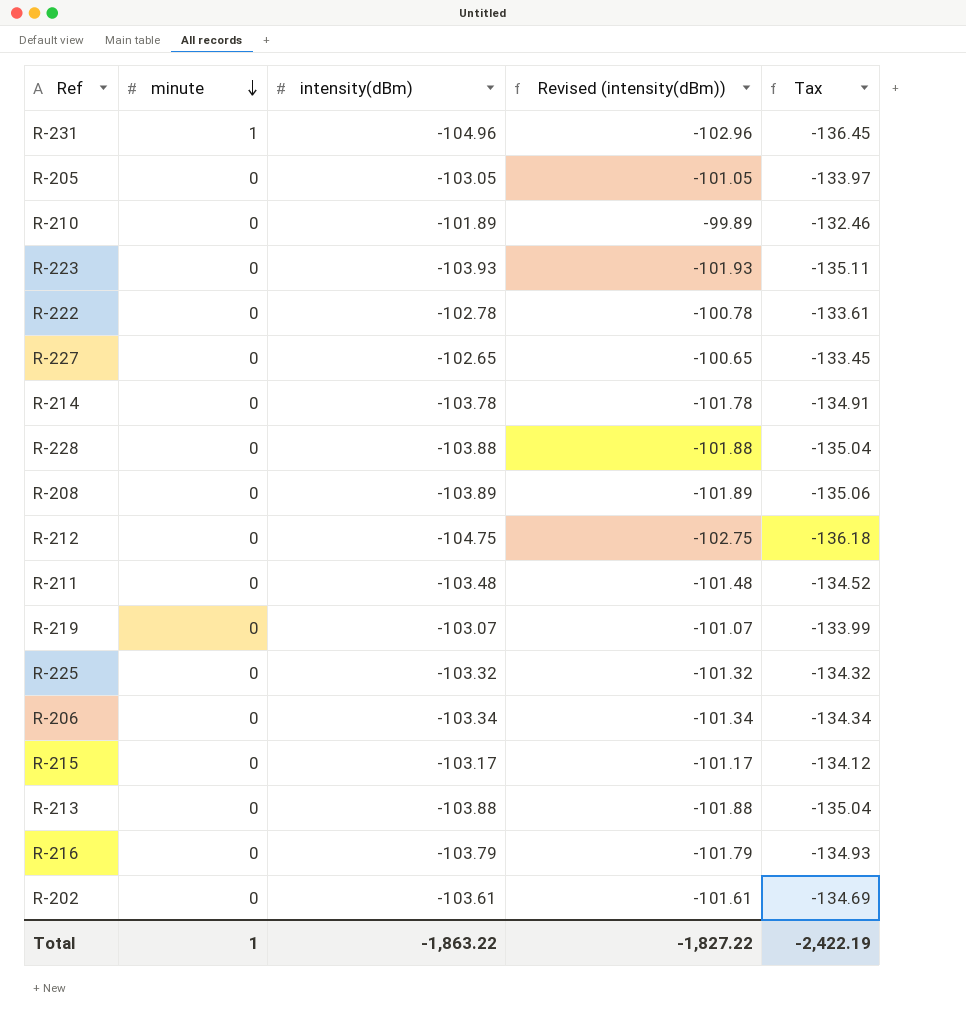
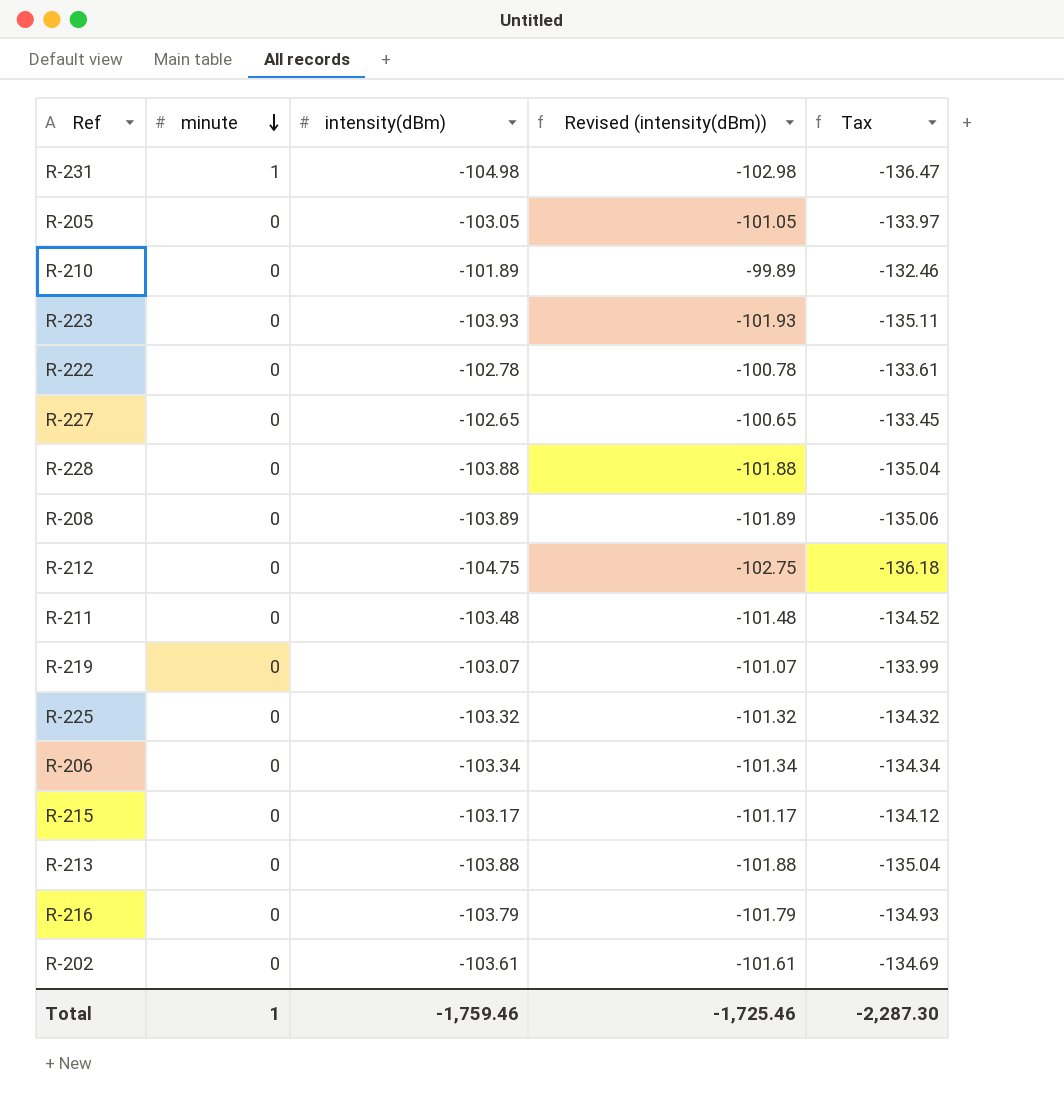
row R-214: 0 | -103.78 | -101.78 | -134.91 -> none
R-231 | intensity(dBm): -104.96 -> -104.98
R-231 | Revised (intensity(dBm)): -102.96 -> -102.98
R-231 | Tax: -136.45 -> -136.47
Total | intensity(dBm): -1,863.22 -> -1,759.46
Total | Revised (intensity(dBm)): -1,827.22 -> -1,725.46
Total | Tax: -2,422.19 -> -2,287.30

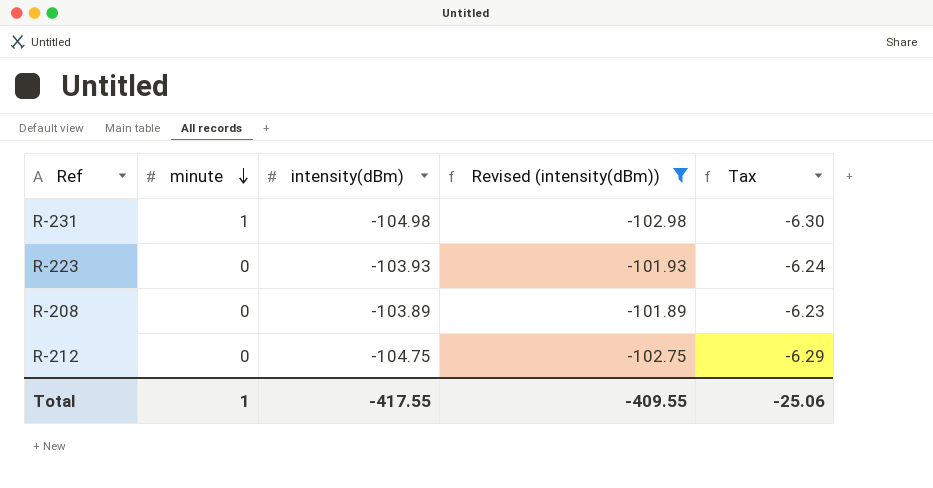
filter: none -> Revised (intensity(dBm)) <= -101.89
column Tax | formula: [intensity(dBm)] * 1.3 -> [intensity(dBm)] * 0.06
Total | intensity(dBm): -1,759.46 -> -417.55
Total | Revised (intensity(dBm)): -1,725.46 -> -409.55
Total | Tax: -2,287.30 -> -25.06

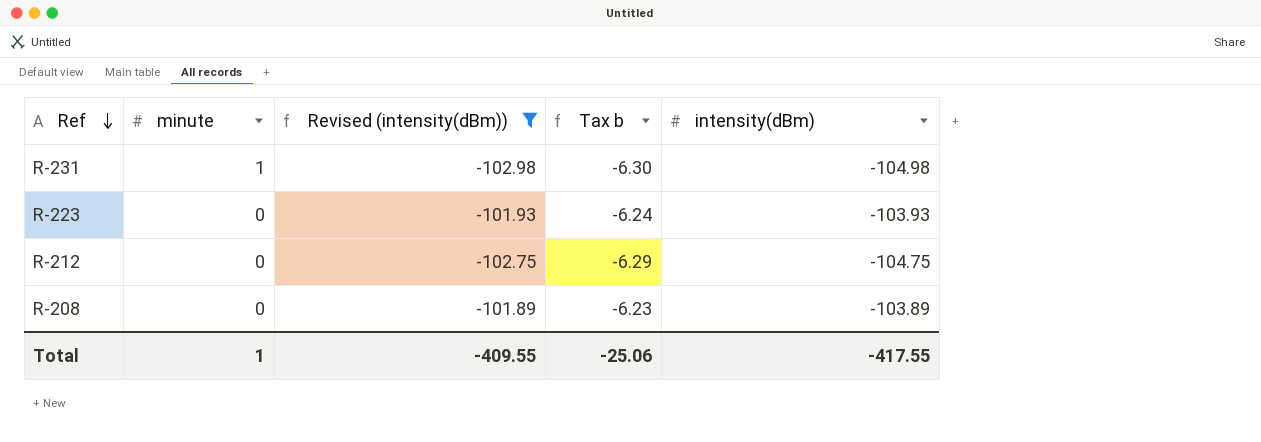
row order: minute descending -> Ref descending
column name: Tax -> Tax b
column intensity(dBm) | position: 3 -> 5

